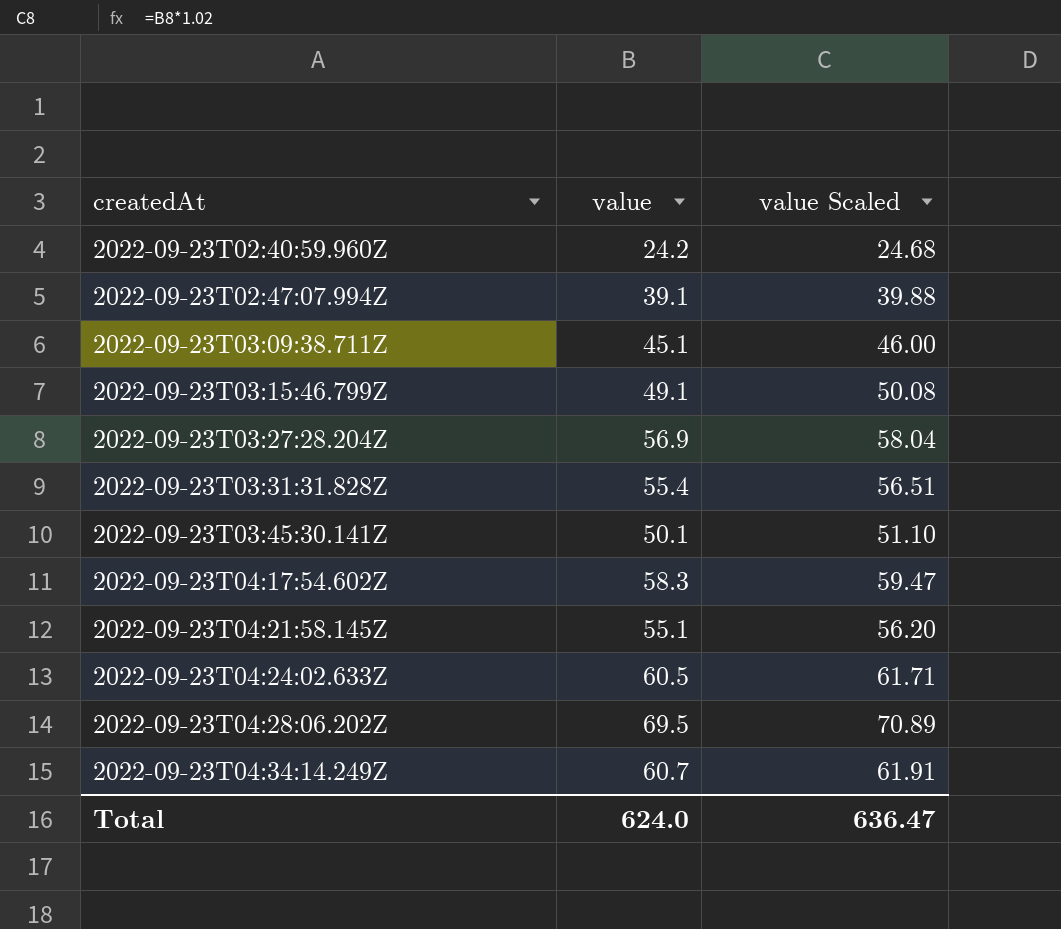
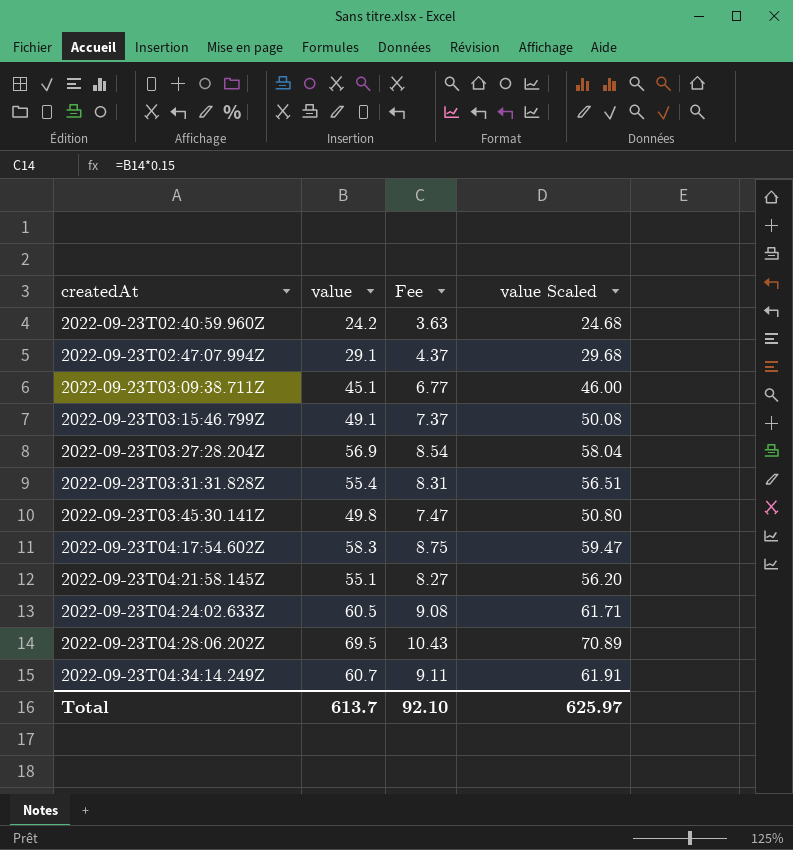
column Fee | formula: none -> [value] * 0.15
2022-09-23T02:47:07.994Z | value: 39.1 -> 29.1
2022-09-23T02:47:07.994Z | value Scaled: 39.88 -> 29.68
2022-09-23T03:45:30.141Z | value: 50.1 -> 49.8
2022-09-23T03:45:30.141Z | value Scaled: 51.10 -> 50.80
Total | value: 624.0 -> 613.7
Total | value Scaled: 636.47 -> 625.97

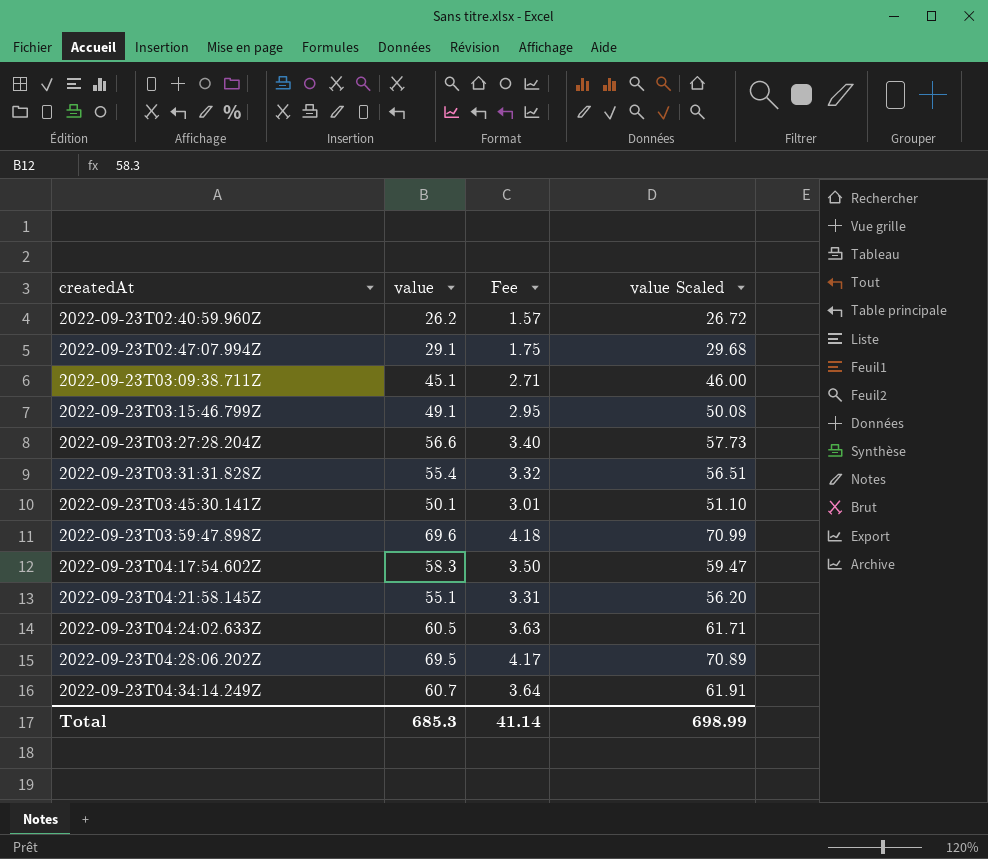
column Fee | formula: [value] * 0.15 -> [value] * 0.06
2022-09-23T02:40:59.960Z | value: 24.2 -> 26.2
2022-09-23T02:40:59.960Z | value Scaled: 24.68 -> 26.72
2022-09-23T03:27:28.204Z | value: 56.9 -> 56.6
2022-09-23T03:27:28.204Z | value Scaled: 58.04 -> 57.73
2022-09-23T03:45:30.141Z | value: 49.8 -> 50.1
2022-09-23T03:45:30.141Z | value Scaled: 50.80 -> 51.10
row 2022-09-23T03:59:47.898Z: none -> 69.6 | 4.18 | 70.99
Total | value: 613.7 -> 685.3
Total | Fee: 92.10 -> 41.14
Total | value Scaled: 625.97 -> 698.99

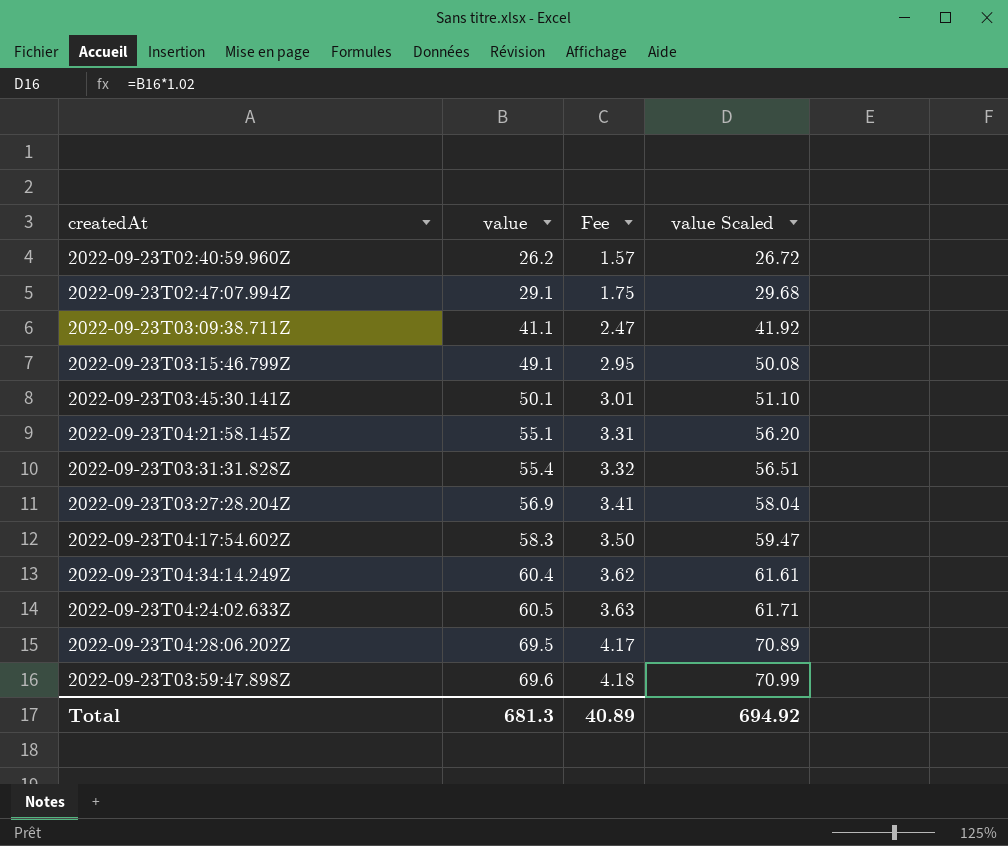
row order: createdAt ascending -> value ascending
2022-09-23T03:09:38.711Z | value: 45.1 -> 41.1
2022-09-23T03:09:38.711Z | Fee: 2.71 -> 2.47
2022-09-23T03:09:38.711Z | value Scaled: 46.00 -> 41.92
2022-09-23T03:27:28.204Z | value: 56.6 -> 56.9
2022-09-23T03:27:28.204Z | Fee: 3.40 -> 3.41
2022-09-23T03:27:28.204Z | value Scaled: 57.73 -> 58.04
2022-09-23T04:34:14.249Z | value: 60.7 -> 60.4
2022-09-23T04:34:14.249Z | Fee: 3.64 -> 3.62
2022-09-23T04:34:14.249Z | value Scaled: 61.91 -> 61.61
Total | value: 685.3 -> 681.3
Total | Fee: 41.14 -> 40.89
Total | value Scaled: 698.99 -> 694.92

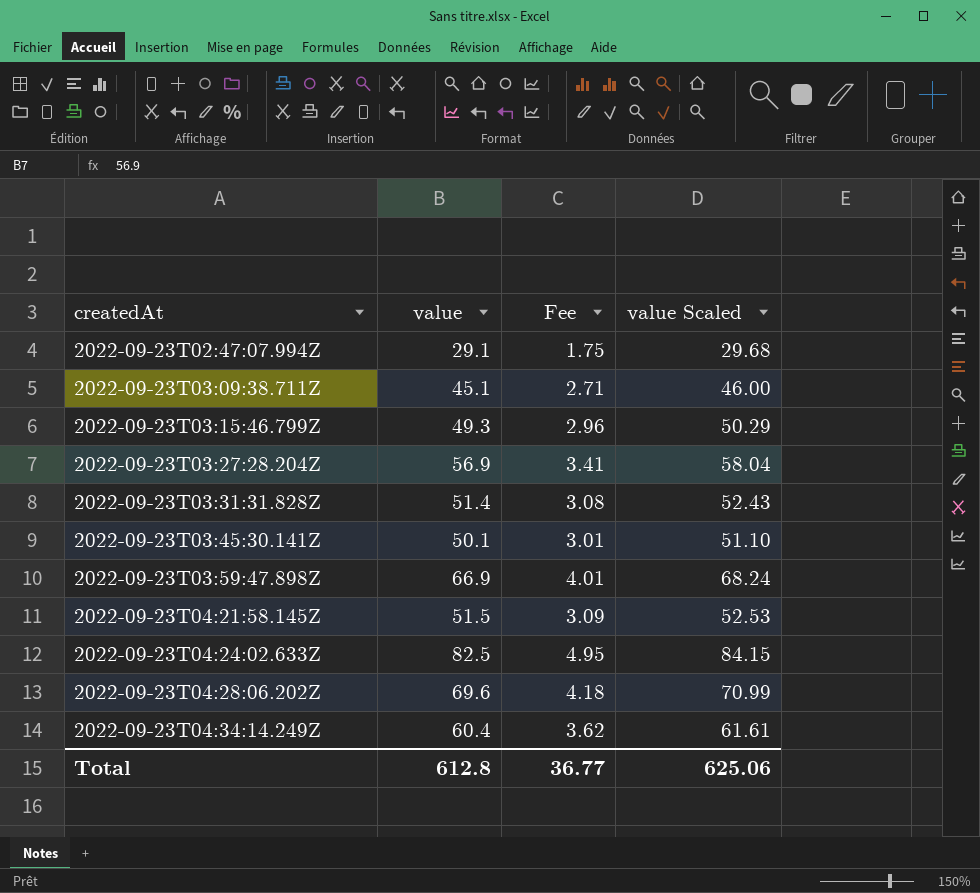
row order: value ascending -> createdAt ascending
row 2022-09-23T02:40:59.960Z: 26.2 | 1.57 | 26.72 -> none
row 2022-09-23T04:17:54.602Z: 58.3 | 3.50 | 59.47 -> none
2022-09-23T03:09:38.711Z | value: 41.1 -> 45.1
2022-09-23T03:09:38.711Z | Fee: 2.47 -> 2.71
2022-09-23T03:09:38.711Z | value Scaled: 41.92 -> 46.00
2022-09-23T03:15:46.799Z | value: 49.1 -> 49.3
2022-09-23T03:15:46.799Z | Fee: 2.95 -> 2.96
2022-09-23T03:15:46.799Z | value Scaled: 50.08 -> 50.29
2022-09-23T03:31:31.828Z | value: 55.4 -> 51.4
2022-09-23T03:31:31.828Z | Fee: 3.32 -> 3.08
2022-09-23T03:31:31.828Z | value Scaled: 56.51 -> 52.43
2022-09-23T03:59:47.898Z | value: 69.6 -> 66.9
2022-09-23T03:59:47.898Z | Fee: 4.18 -> 4.01
2022-09-23T03:59:47.898Z | value Scaled: 70.99 -> 68.24
2022-09-23T04:21:58.145Z | value: 55.1 -> 51.5
2022-09-23T04:21:58.145Z | Fee: 3.31 -> 3.09
2022-09-23T04:21:58.145Z | value Scaled: 56.20 -> 52.53
2022-09-23T04:24:02.633Z | value: 60.5 -> 82.5
2022-09-23T04:24:02.633Z | Fee: 3.63 -> 4.95
2022-09-23T04:24:02.633Z | value Scaled: 61.71 -> 84.15
2022-09-23T04:28:06.202Z | value: 69.5 -> 69.6
2022-09-23T04:28:06.202Z | Fee: 4.17 -> 4.18
2022-09-23T04:28:06.202Z | value Scaled: 70.89 -> 70.99
Total | value: 681.3 -> 612.8
Total | Fee: 40.89 -> 36.77
Total | value Scaled: 694.92 -> 625.06

